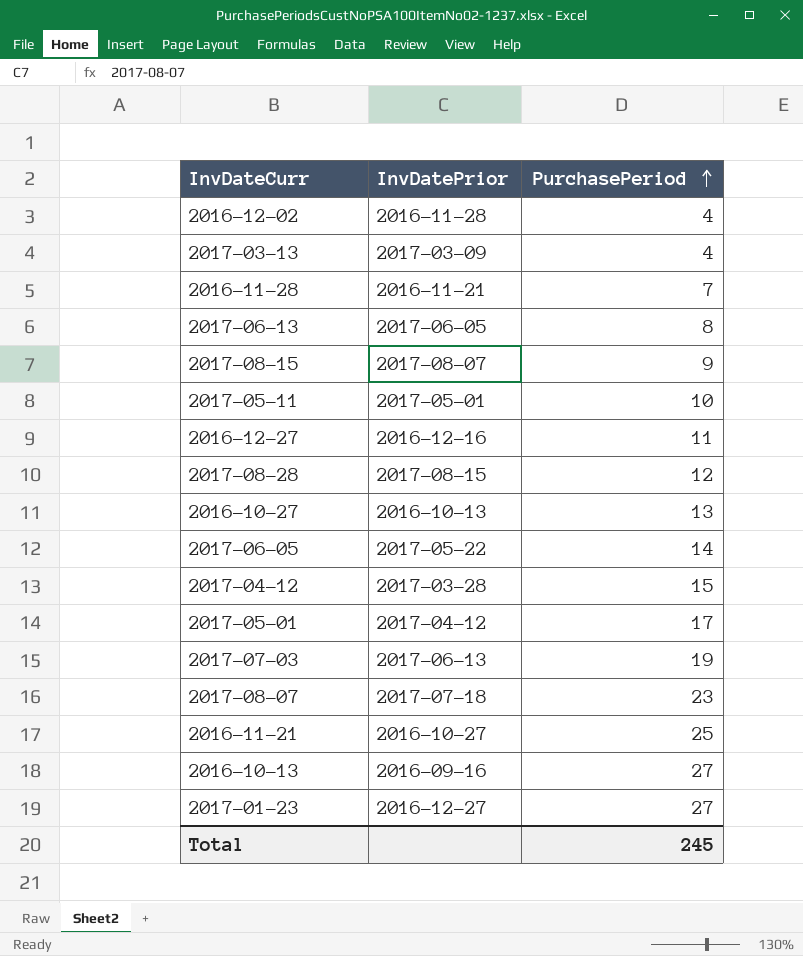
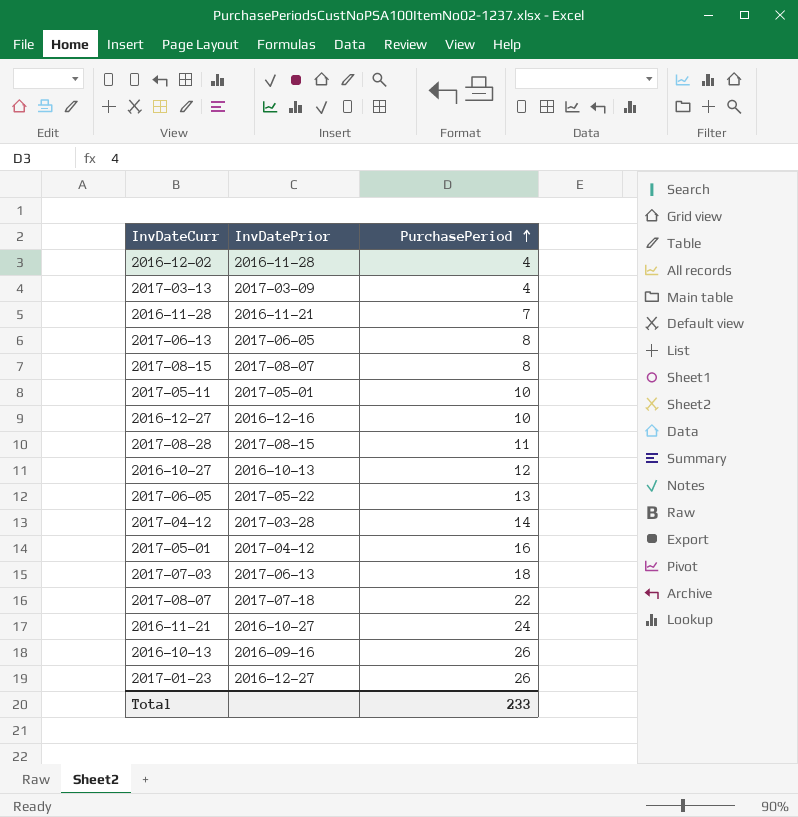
2017-08-15 | PurchasePeriod: 9 -> 8
2016-12-27 | PurchasePeriod: 11 -> 10
2017-08-28 | PurchasePeriod: 12 -> 11
2016-10-27 | PurchasePeriod: 13 -> 12
2017-06-05 | PurchasePeriod: 14 -> 13
2017-04-12 | PurchasePeriod: 15 -> 14
2017-05-01 | PurchasePeriod: 17 -> 16
2017-07-03 | PurchasePeriod: 19 -> 18
2017-08-07 | PurchasePeriod: 23 -> 22
2016-11-21 | PurchasePeriod: 25 -> 24
2016-10-13 | PurchasePeriod: 27 -> 26
2017-01-23 | PurchasePeriod: 27 -> 26
Total | PurchasePeriod: 245 -> 233

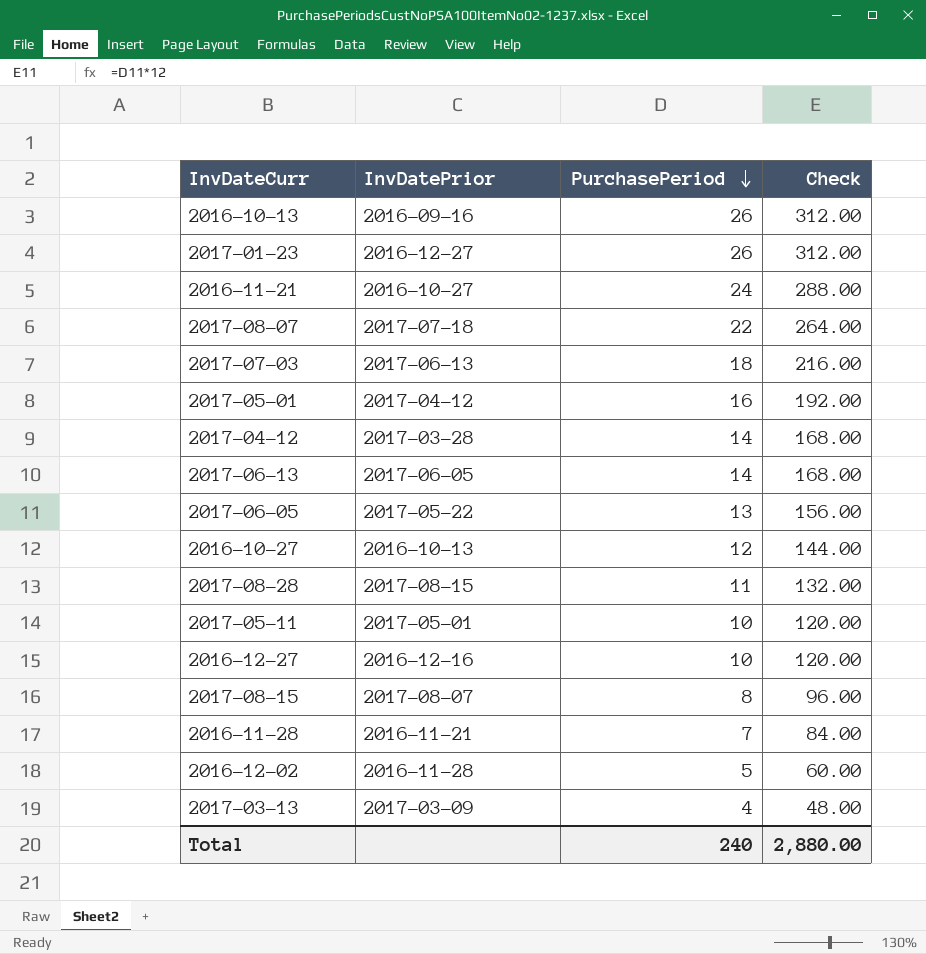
row order: PurchasePeriod ascending -> PurchasePeriod descending
column Check | formula: none -> [PurchasePeriod] * 12
2017-06-13 | PurchasePeriod: 8 -> 14
2016-12-02 | PurchasePeriod: 4 -> 5
Total | PurchasePeriod: 233 -> 240

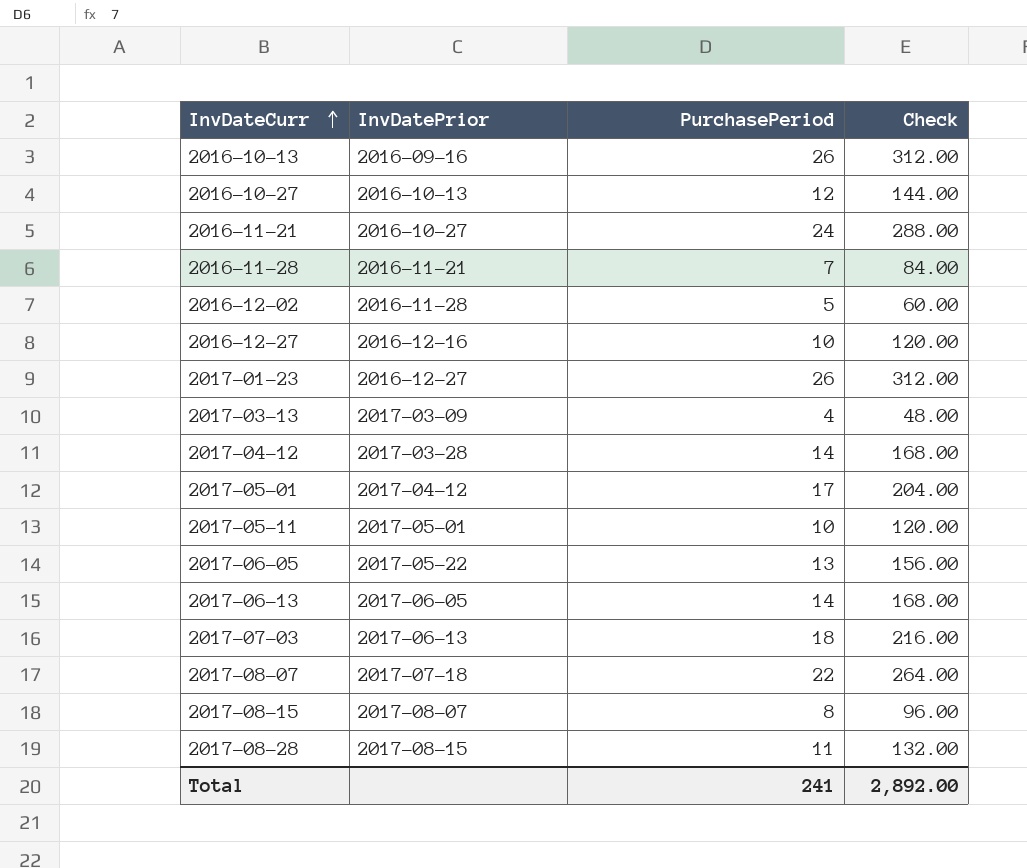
row order: PurchasePeriod descending -> InvDateCurr ascending
2017-05-01 | PurchasePeriod: 16 -> 17
2017-05-01 | Check: 192.00 -> 204.00
Total | PurchasePeriod: 240 -> 241
Total | Check: 2,880.00 -> 2,892.00

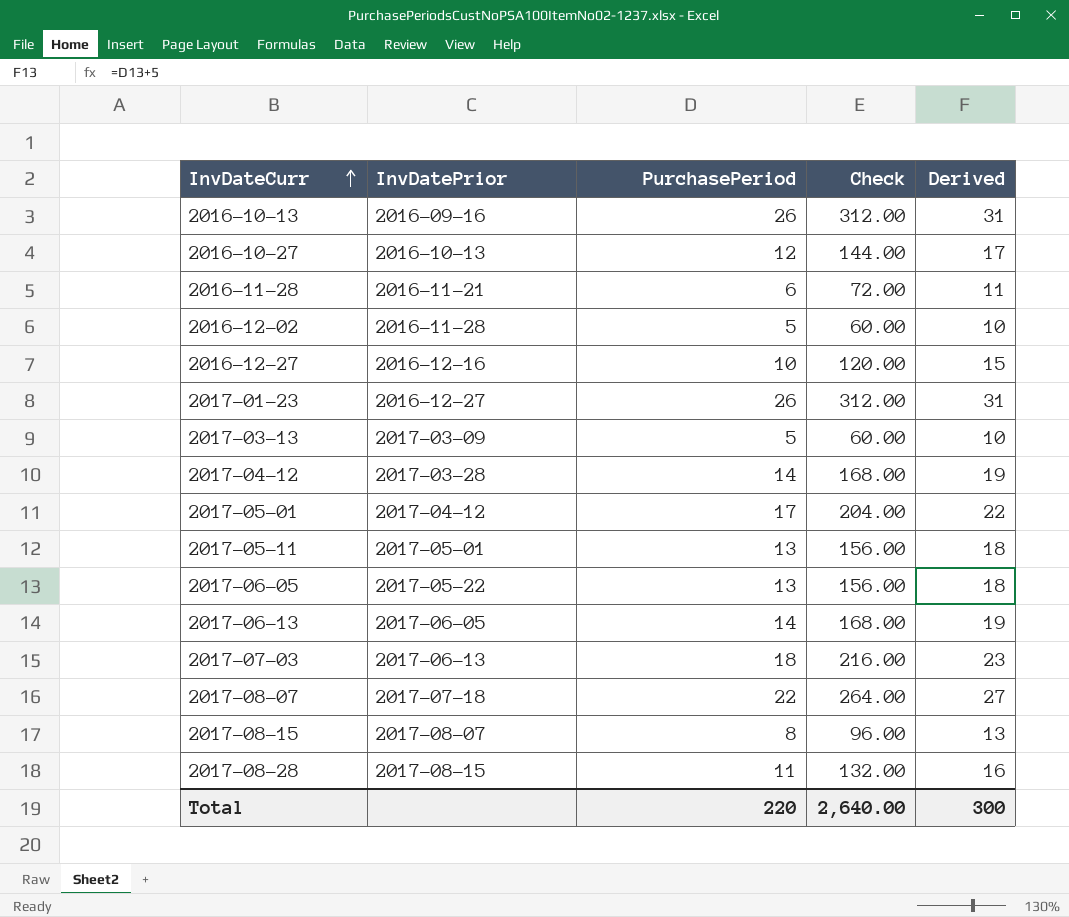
column Derived | formula: none -> [PurchasePeriod] + 5
row 2016-11-21: 2016-10-27 | 24 | 288.00 -> none
2016-11-28 | PurchasePeriod: 7 -> 6
2016-11-28 | Check: 84.00 -> 72.00
2017-03-13 | PurchasePeriod: 4 -> 5
2017-03-13 | Check: 48.00 -> 60.00
2017-05-11 | PurchasePeriod: 10 -> 13
2017-05-11 | Check: 120.00 -> 156.00
Total | PurchasePeriod: 241 -> 220
Total | Check: 2,892.00 -> 2,640.00

